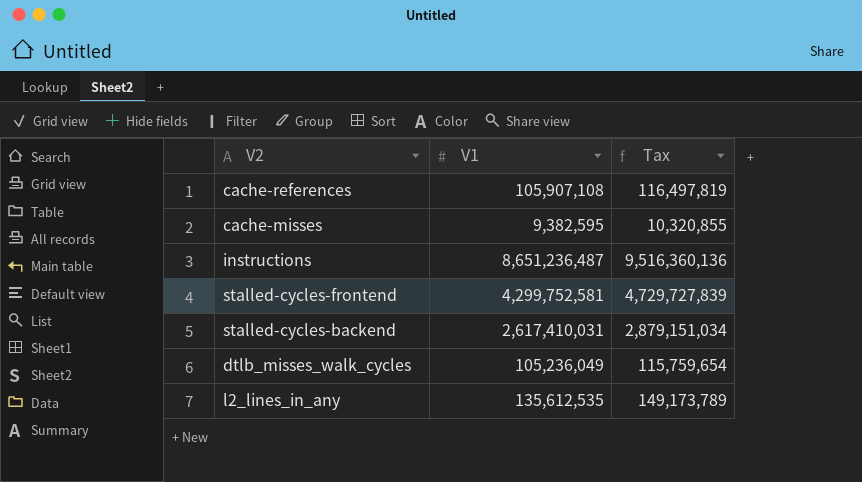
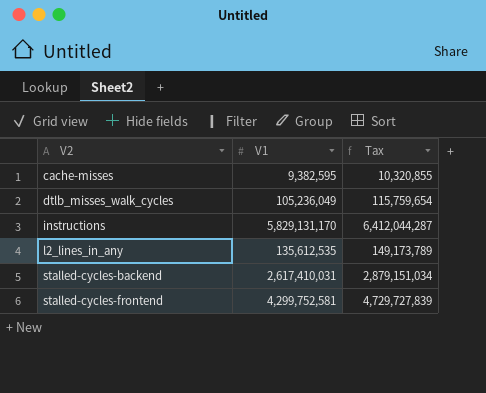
row order: none -> V2 ascending
row cache-references: 105,907,108 | 116,497,819 -> none
instructions | V1: 8,651,236,487 -> 5,829,131,170
instructions | Tax: 9,516,360,136 -> 6,412,044,287

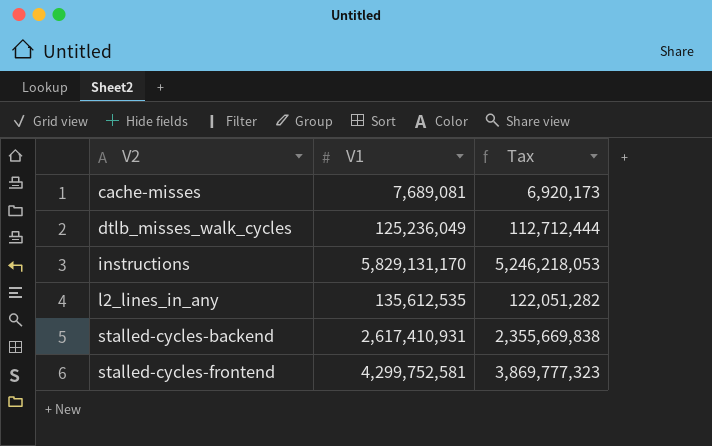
column Tax | formula: [V1] * 1.1 -> [V1] * 0.9
cache-misses | V1: 9,382,595 -> 7,689,081
dtlb_misses_walk_cycles | V1: 105,236,049 -> 125,236,049
stalled-cycles-backend | V1: 2,617,410,031 -> 2,617,410,931

